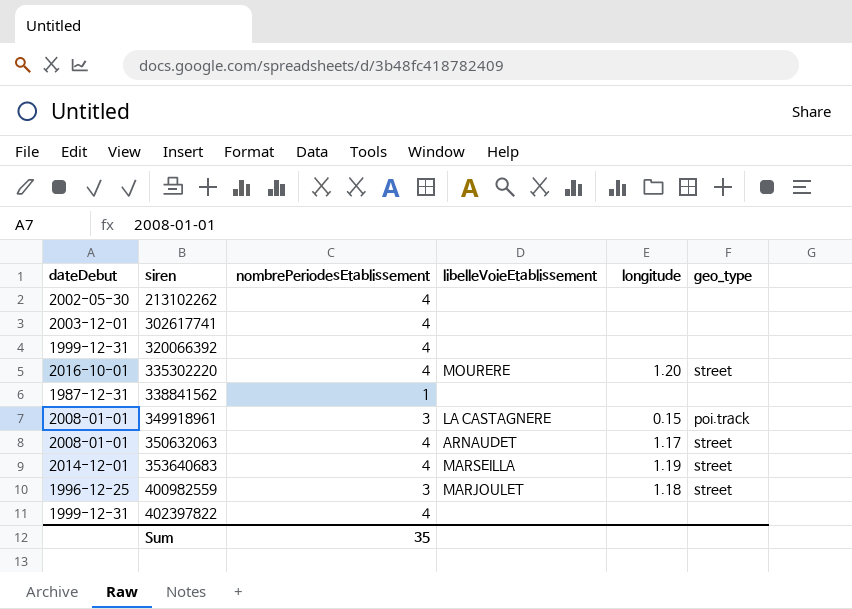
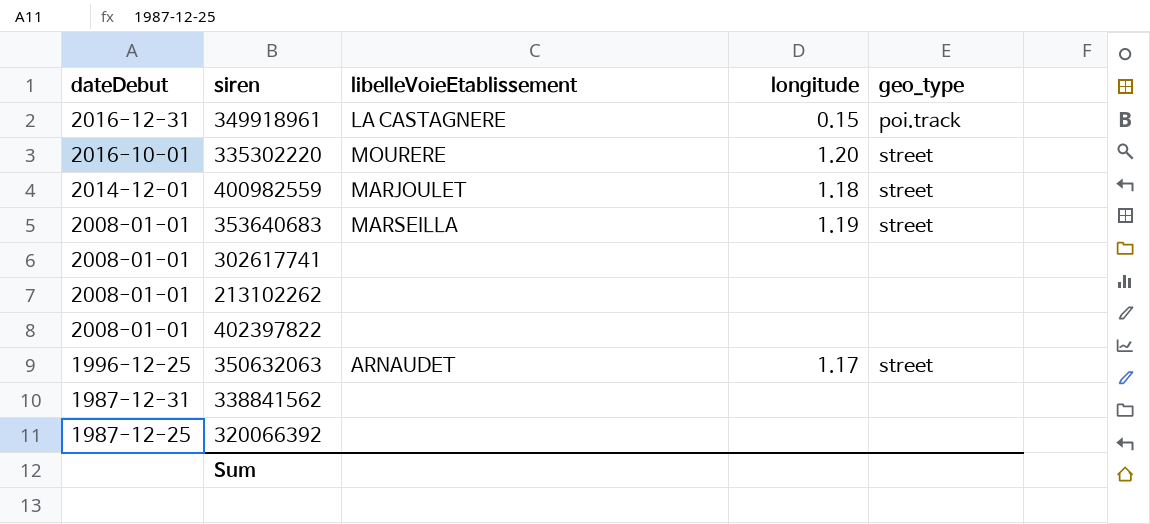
row order: siren ascending -> dateDebut descending
column nombrePeriodesEtablissement | position: 3 -> none
349918961 | dateDebut: 2008-01-01 -> 2016-12-31
400982559 | dateDebut: 1996-12-25 -> 2014-12-01
353640683 | dateDebut: 2014-12-01 -> 2008-01-01
302617741 | dateDebut: 2003-12-01 -> 2008-01-01
213102262 | dateDebut: 2002-05-30 -> 2008-01-01
402397822 | dateDebut: 1999-12-31 -> 2008-01-01
350632063 | dateDebut: 2008-01-01 -> 1996-12-25
320066392 | dateDebut: 1999-12-31 -> 1987-12-25

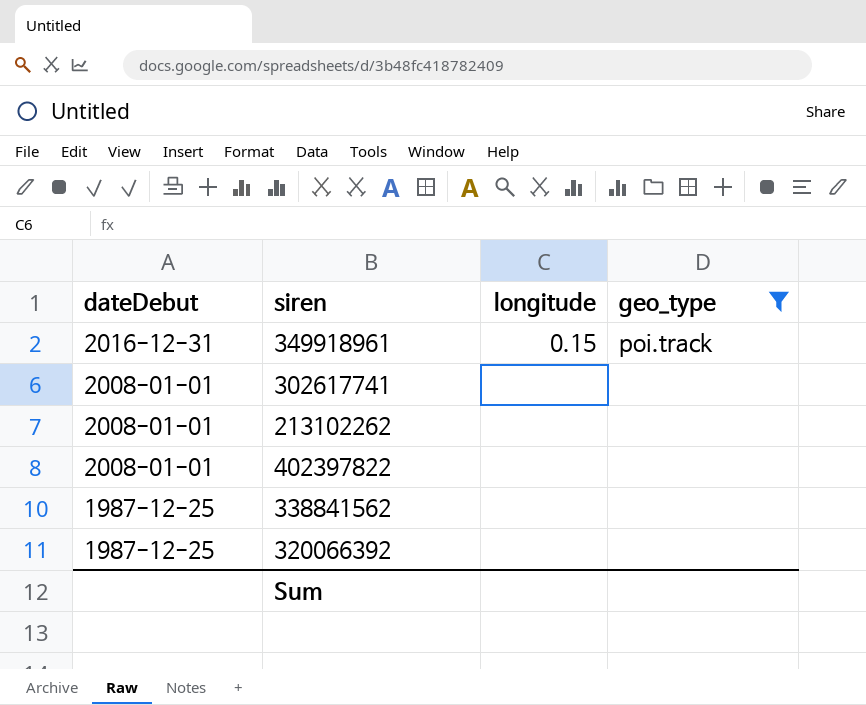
filter: none -> geo_type != street
column libelleVoieEtablissement | position: 3 -> none
338841562 | dateDebut: 1987-12-31 -> 1987-12-25

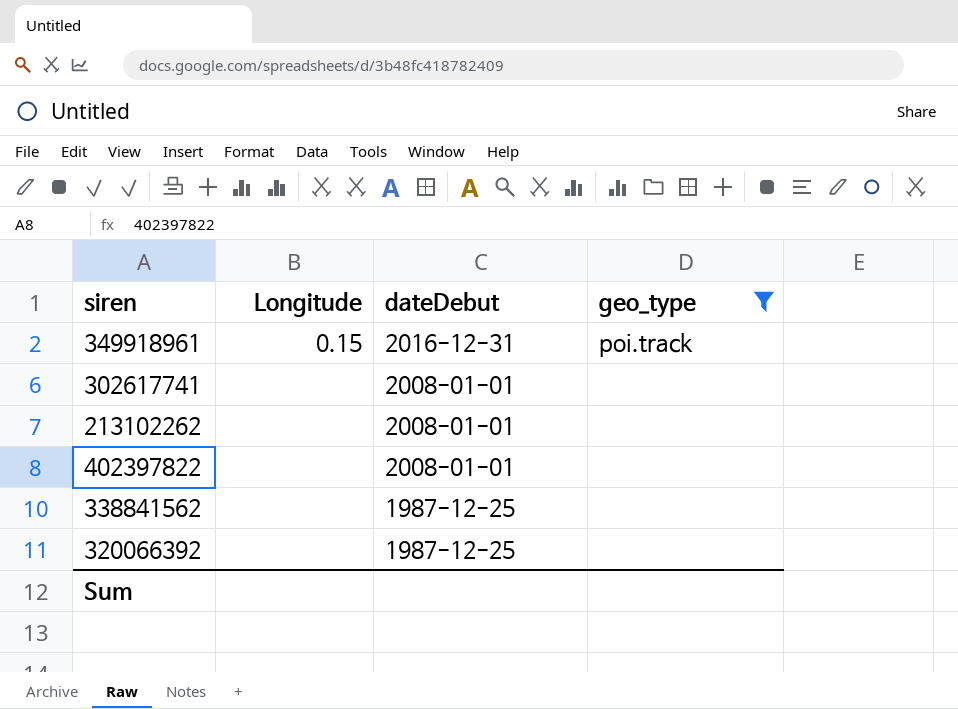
column name: longitude -> Longitude
column dateDebut | position: 1 -> 3

